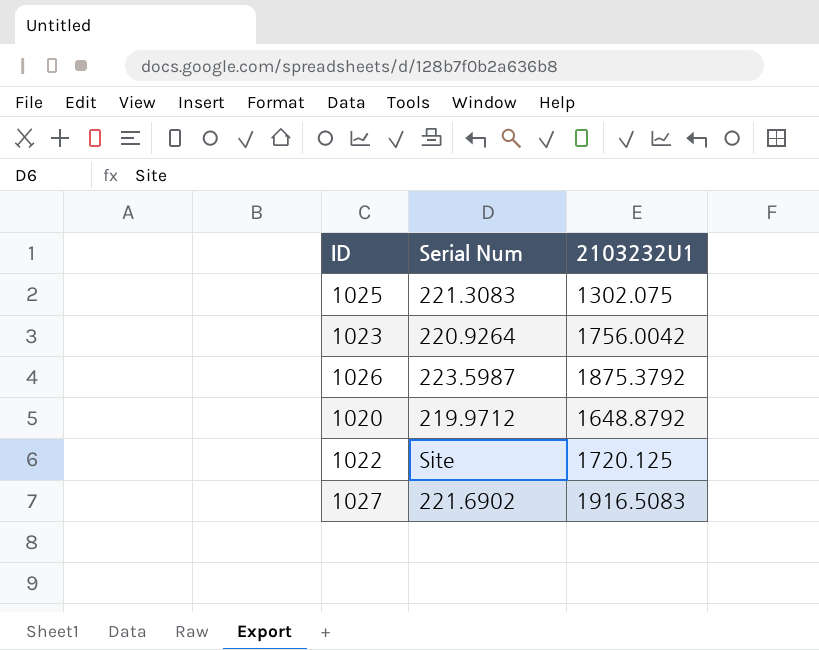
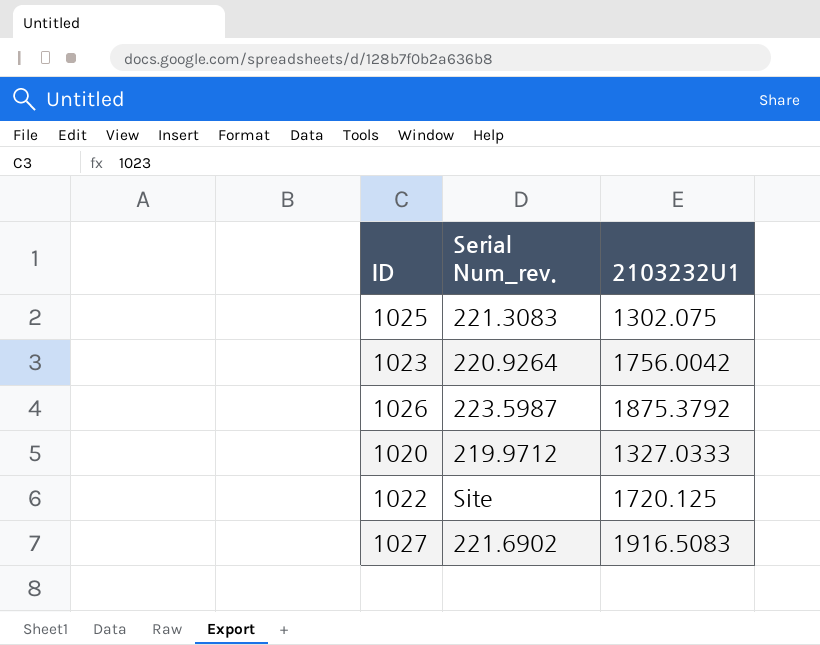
column name: Serial Num -> Serial Num_rev.
1020 | 2103232U1: 1648.8792 -> 1327.0333

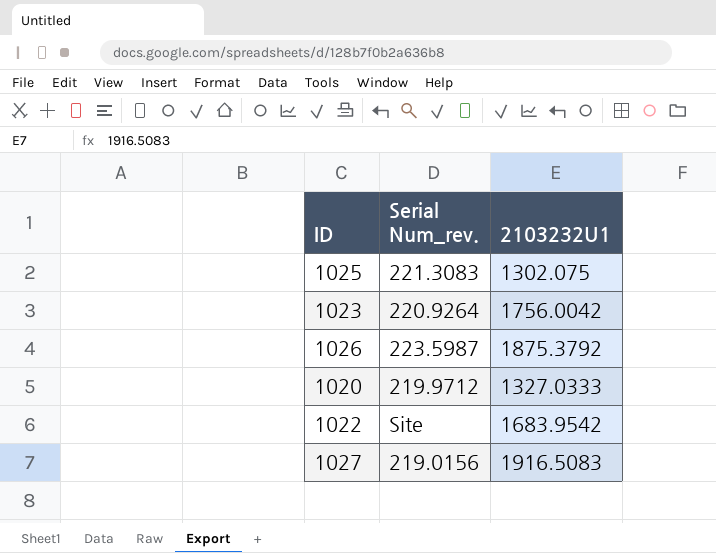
1022 | 2103232U1: 1720.125 -> 1683.9542
1027 | Serial Num_rev.: 221.6902 -> 219.0156

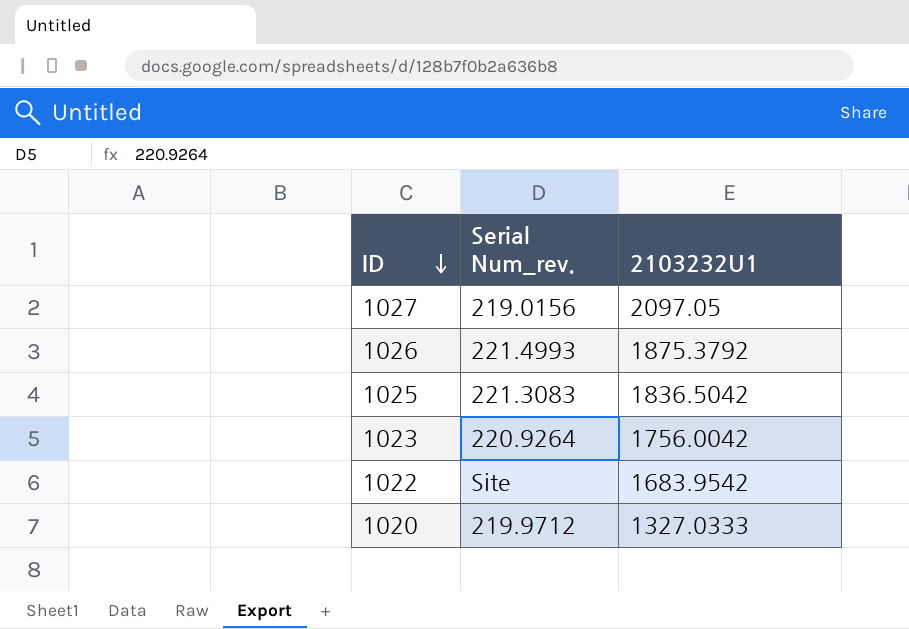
row order: none -> ID descending
1027 | 2103232U1: 1916.5083 -> 2097.05
1026 | Serial Num_rev.: 223.5987 -> 221.4993
1025 | 2103232U1: 1302.075 -> 1836.5042

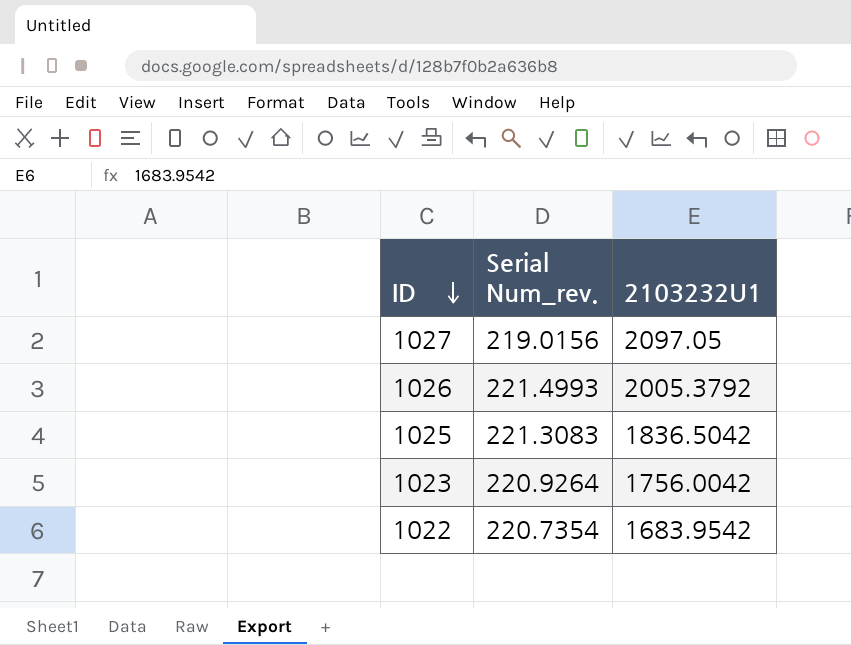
row 1020: 219.9712 | 1327.0333 -> none
1026 | 2103232U1: 1875.3792 -> 2005.3792
1022 | Serial Num_rev.: Site -> 220.7354

